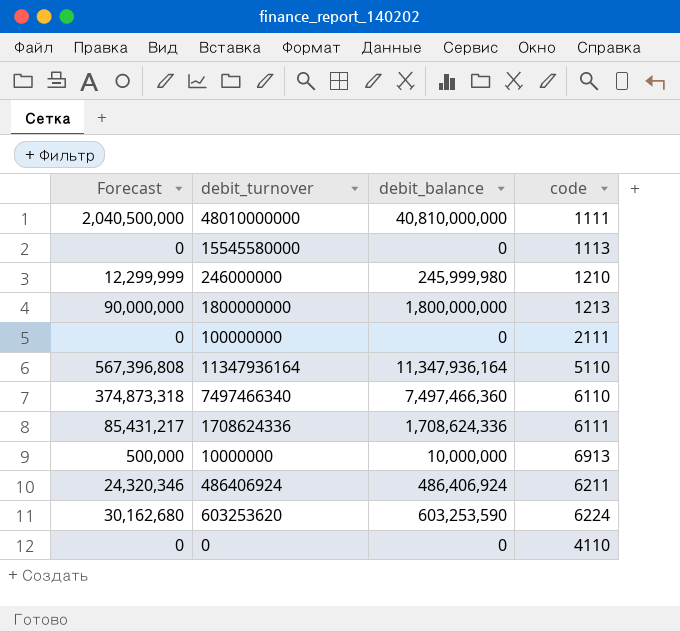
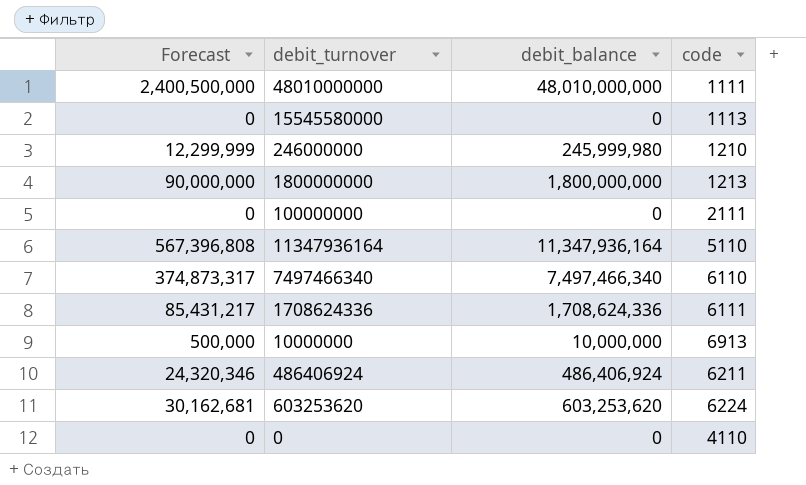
48010000000 | Forecast: 2,040,500,000 -> 2,400,500,000
48010000000 | debit_balance: 40,810,000,000 -> 48,010,000,000
7497466340 | Forecast: 374,873,318 -> 374,873,317
7497466340 | debit_balance: 7,497,466,360 -> 7,497,466,340
603253620 | Forecast: 30,162,680 -> 30,162,681
603253620 | debit_balance: 603,253,590 -> 603,253,620

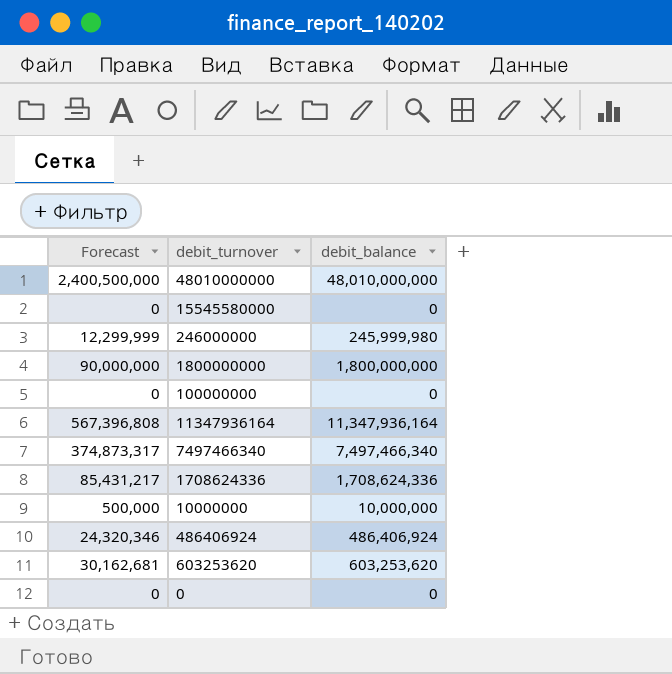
column code | position: 4 -> none

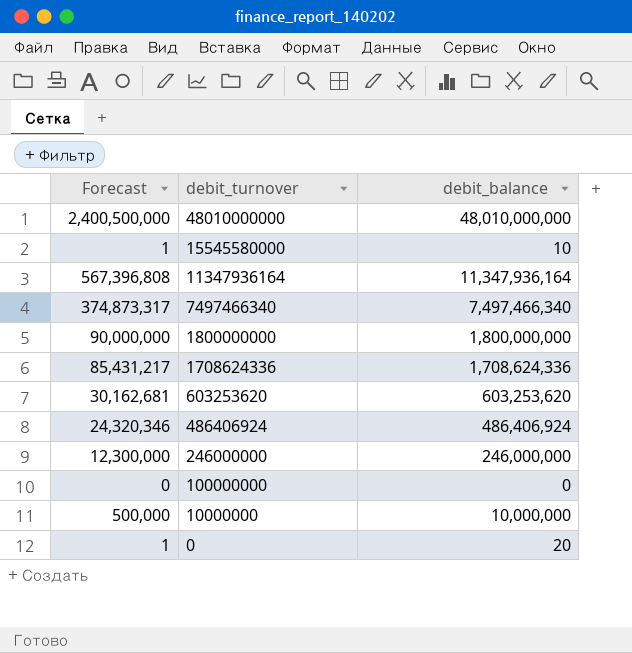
row order: none -> debit_turnover descending
15545580000 | Forecast: 0 -> 1
15545580000 | debit_balance: 0 -> 10
246000000 | Forecast: 12,299,999 -> 12,300,000
246000000 | debit_balance: 245,999,980 -> 246,000,000
0 | Forecast: 0 -> 1
0 | debit_balance: 0 -> 20

